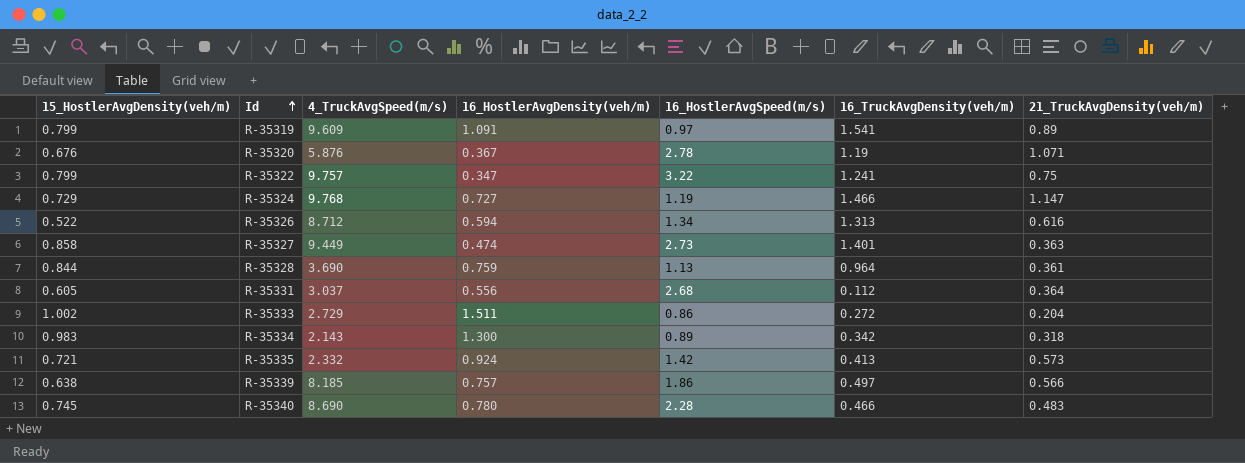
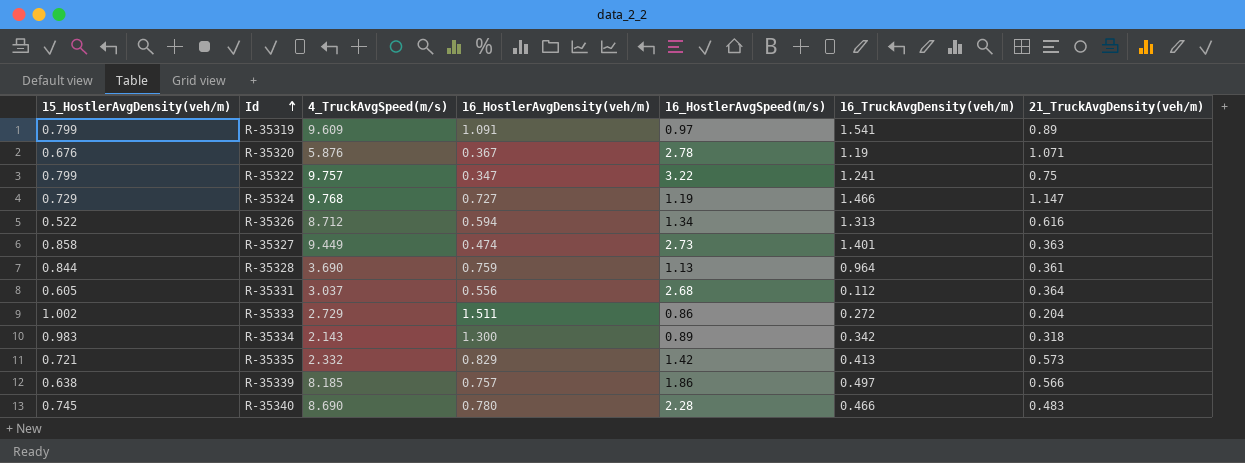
R-35335 | 16_HostlerAvgDensity(veh/m): 0.924 -> 0.829

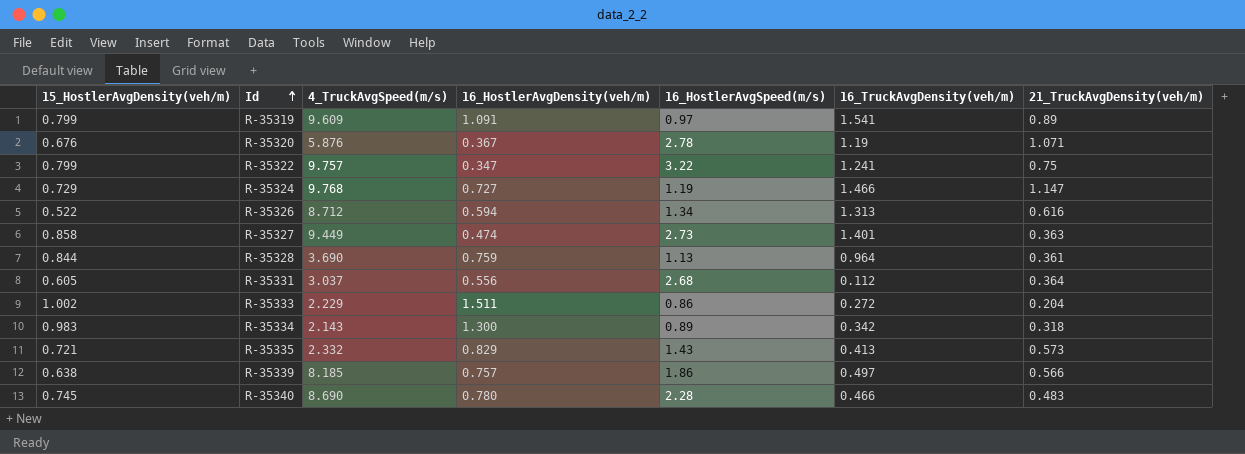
R-35333 | 4_TruckAvgSpeed(m/s): 2.729 -> 2.229
R-35335 | 16_HostlerAvgSpeed(m/s): 1.42 -> 1.43

